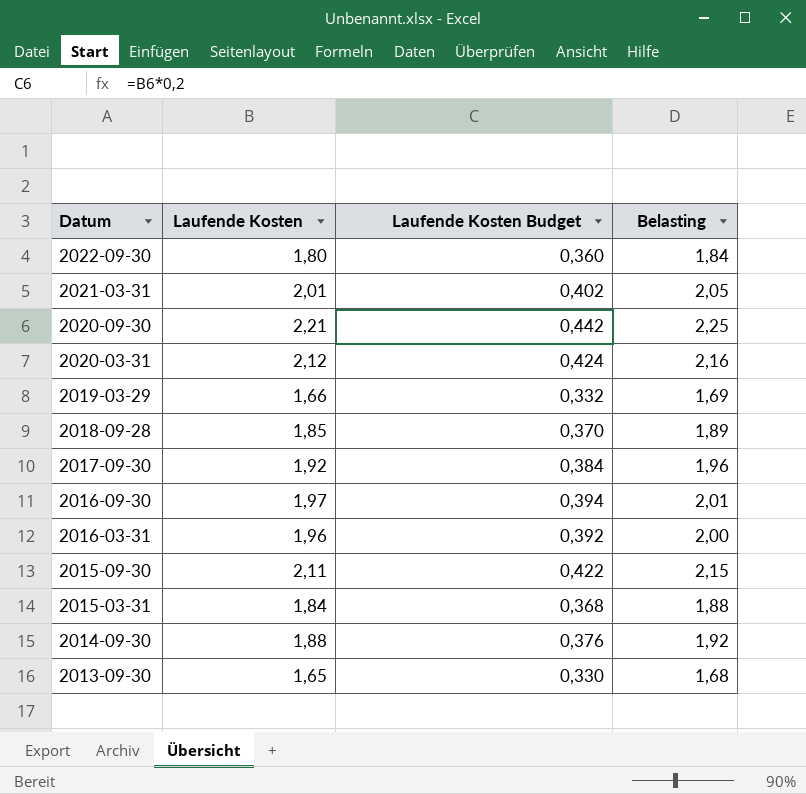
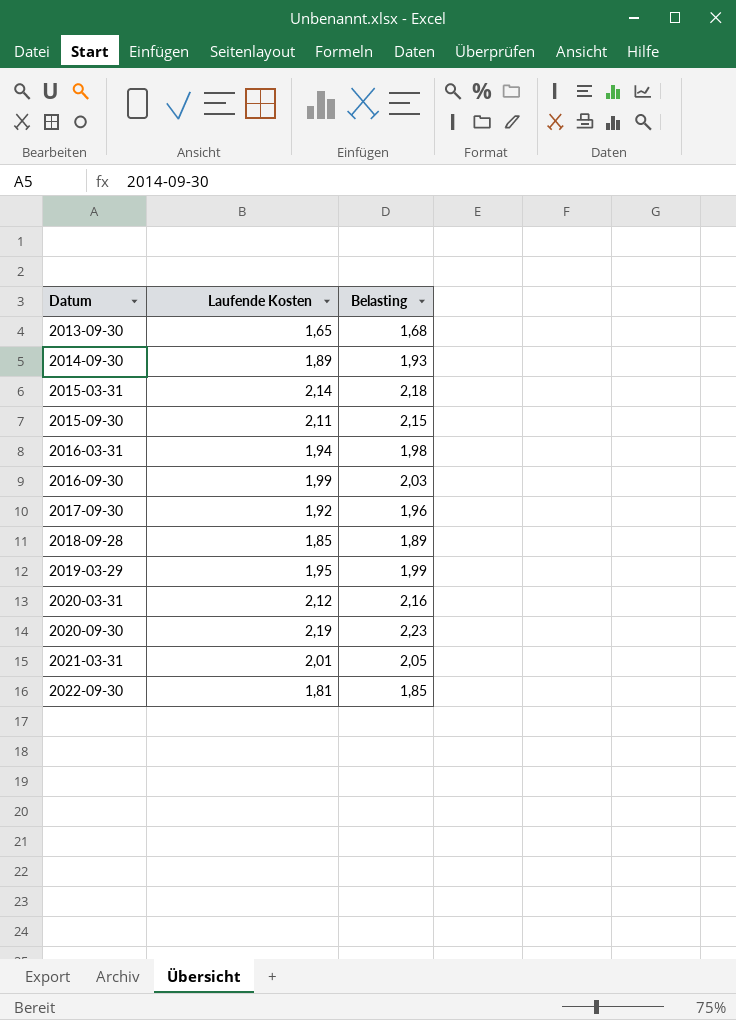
row order: Datum descending -> Datum ascending
column Laufende Kosten Budget | formula: [Laufende Kosten] * 0,2 -> none
2014-09-30 | Laufende Kosten: 1,88 -> 1,89
2014-09-30 | Belasting: 1,92 -> 1,93
2015-03-31 | Laufende Kosten: 1,84 -> 2,14
2015-03-31 | Belasting: 1,88 -> 2,18
2016-03-31 | Laufende Kosten: 1,96 -> 1,94
2016-03-31 | Belasting: 2,00 -> 1,98
2016-09-30 | Laufende Kosten: 1,97 -> 1,99
2016-09-30 | Belasting: 2,01 -> 2,03
2019-03-29 | Laufende Kosten: 1,66 -> 1,95
2019-03-29 | Belasting: 1,69 -> 1,99
2020-09-30 | Laufende Kosten: 2,21 -> 2,19
2020-09-30 | Belasting: 2,25 -> 2,23
2022-09-30 | Laufende Kosten: 1,80 -> 1,81
2022-09-30 | Belasting: 1,84 -> 1,85

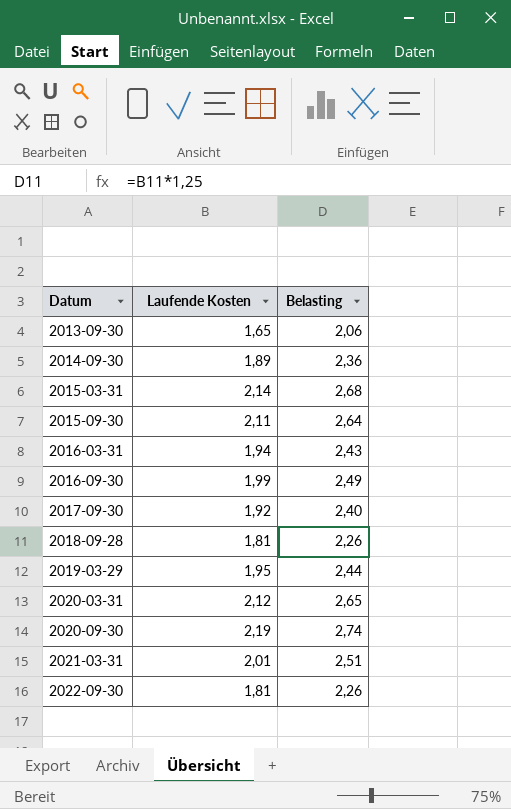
column Belasting | formula: [Laufende Kosten] * 1,02 -> [Laufende Kosten] * 1,25
2018-09-28 | Laufende Kosten: 1,85 -> 1,81

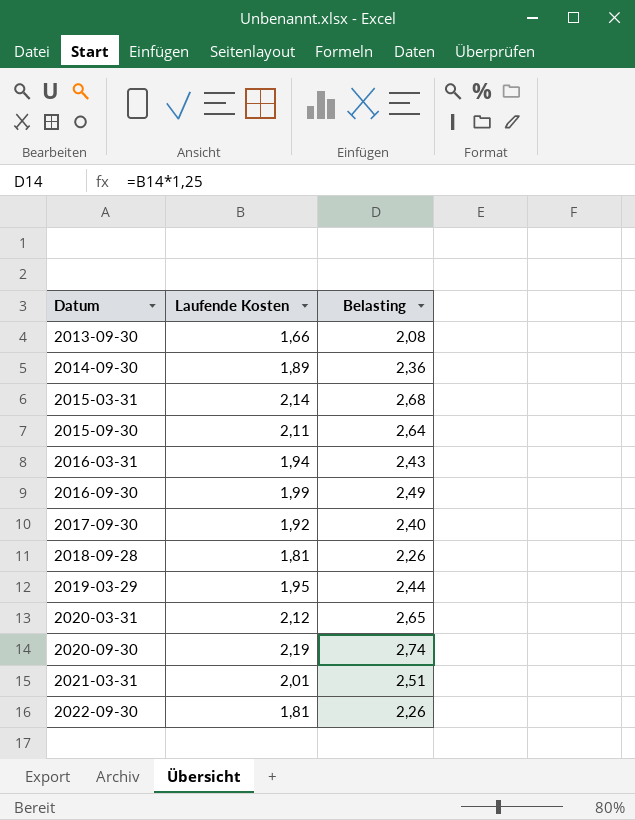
2013-09-30 | Laufende Kosten: 1,65 -> 1,66
2013-09-30 | Belasting: 2,06 -> 2,08

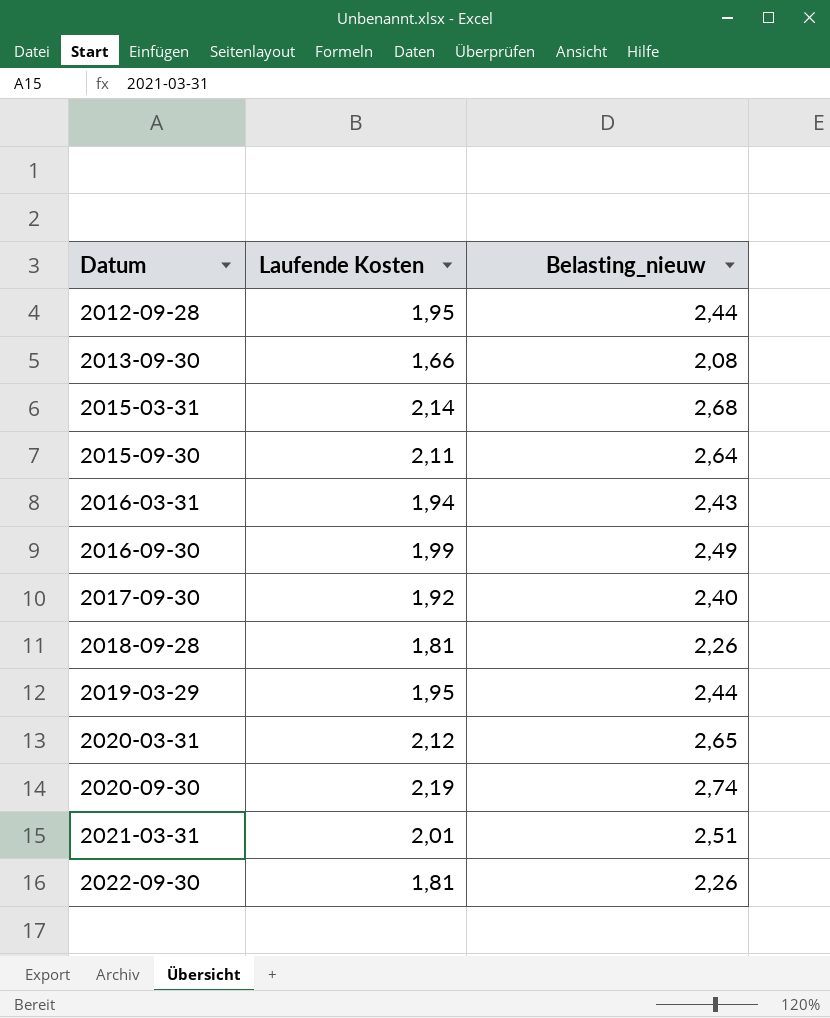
column name: Belasting -> Belasting_nieuw
row 2014-09-30: 1,89 | 2,36 -> none
row 2012-09-28: none -> 1,95 | 2,44

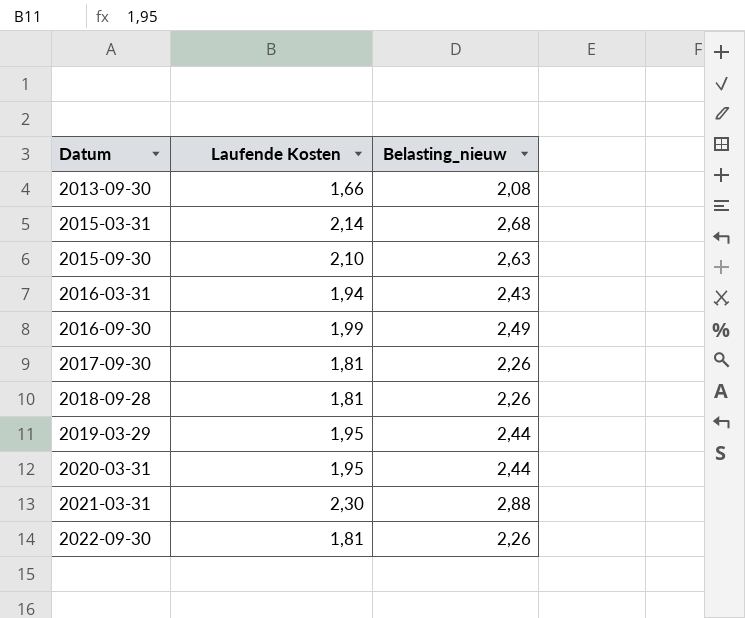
row 2012-09-28: 1,95 | 2,44 -> none
row 2020-09-30: 2,19 | 2,74 -> none
2015-09-30 | Laufende Kosten: 2,11 -> 2,10
2015-09-30 | Belasting_nieuw: 2,64 -> 2,63
2017-09-30 | Laufende Kosten: 1,92 -> 1,81
2017-09-30 | Belasting_nieuw: 2,40 -> 2,26
2020-03-31 | Laufende Kosten: 2,12 -> 1,95
2020-03-31 | Belasting_nieuw: 2,65 -> 2,44
2021-03-31 | Laufende Kosten: 2,01 -> 2,30
2021-03-31 | Belasting_nieuw: 2,51 -> 2,88

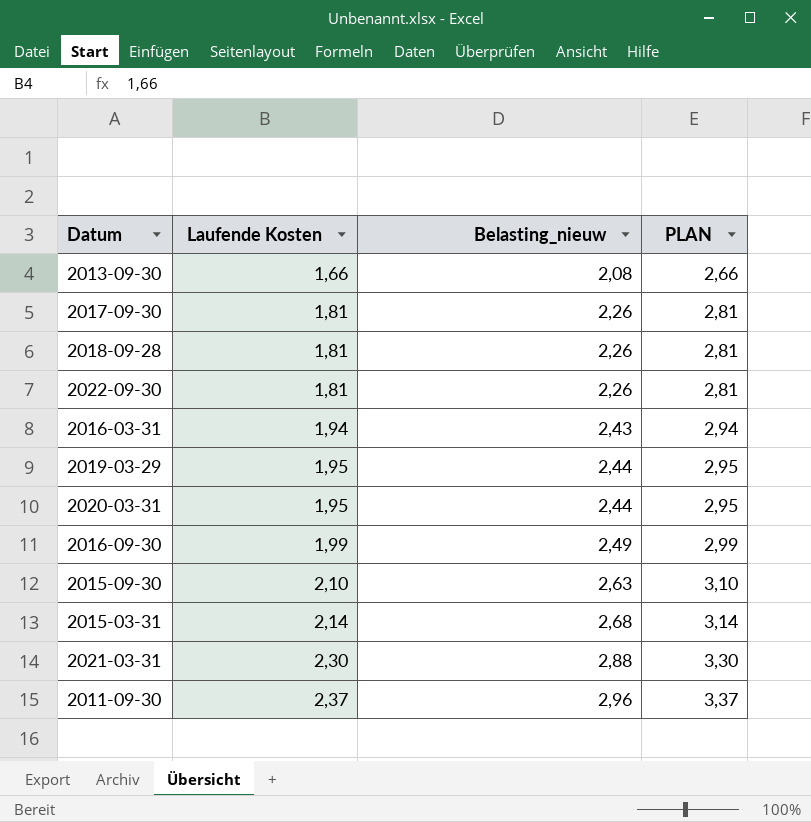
row order: Datum ascending -> Laufende Kosten ascending
column PLAN | formula: none -> [Laufende Kosten] + 1
row 2011-09-30: none -> 2,37 | 2,96 | 3,37

